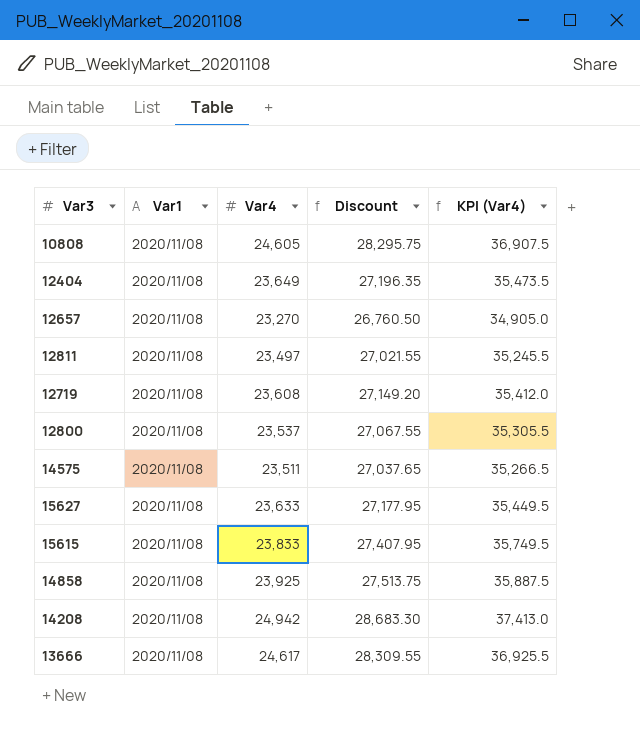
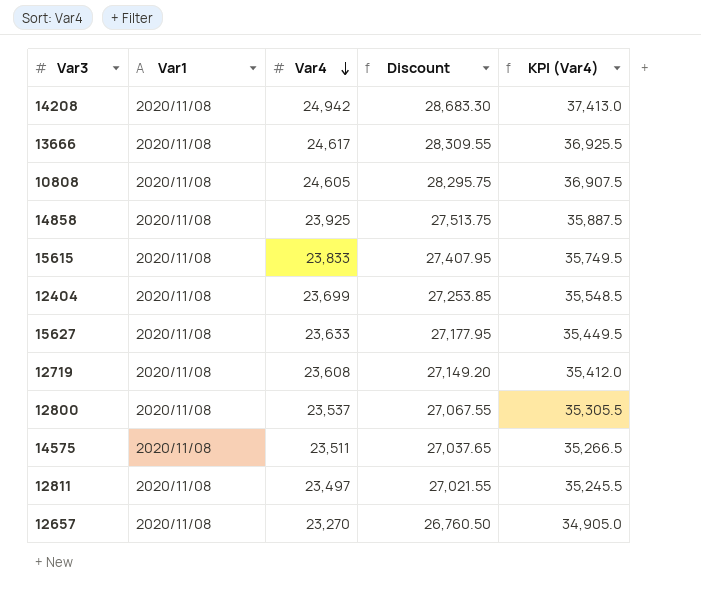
row order: none -> Var4 descending
12404 | Var4: 23,649 -> 23,699
12404 | Discount: 27,196.35 -> 27,253.85
12404 | KPI (Var4): 35,473.5 -> 35,548.5

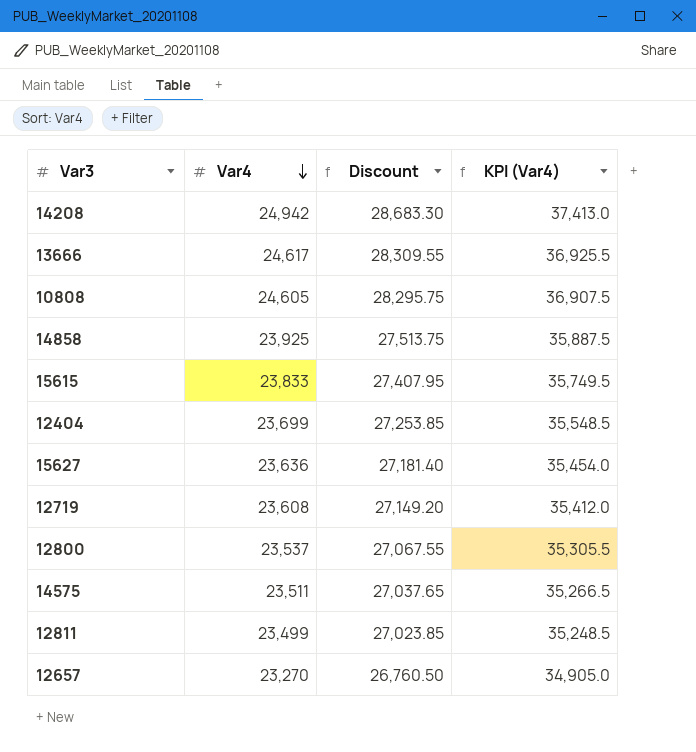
column Var1 | position: 2 -> none
15627 | Var4: 23,633 -> 23,636
15627 | Discount: 27,177.95 -> 27,181.40
15627 | KPI (Var4): 35,449.5 -> 35,454.0
12811 | Var4: 23,497 -> 23,499
12811 | Discount: 27,021.55 -> 27,023.85
12811 | KPI (Var4): 35,245.5 -> 35,248.5

